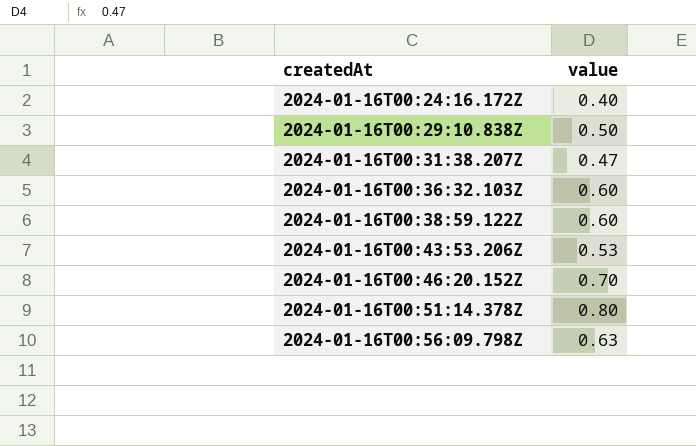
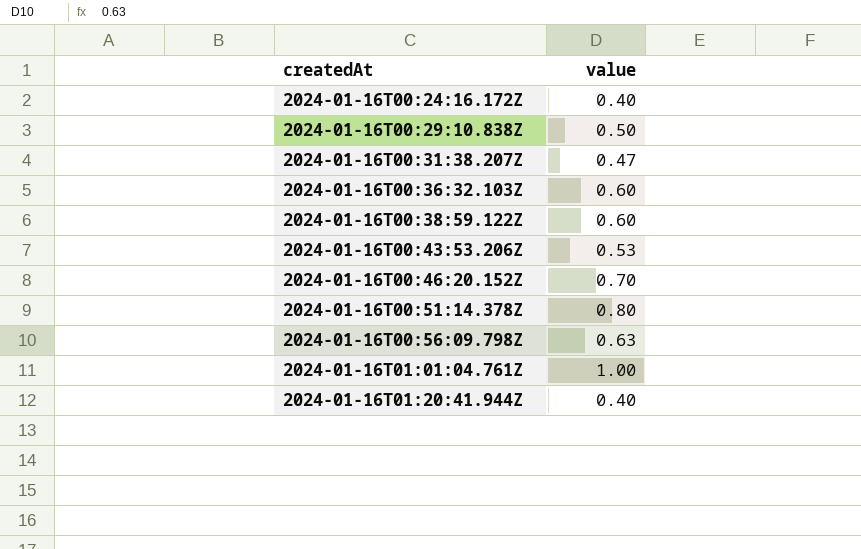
row 2024-01-16T01:01:04.761Z: none -> 1.00
row 2024-01-16T01:20:41.944Z: none -> 0.40

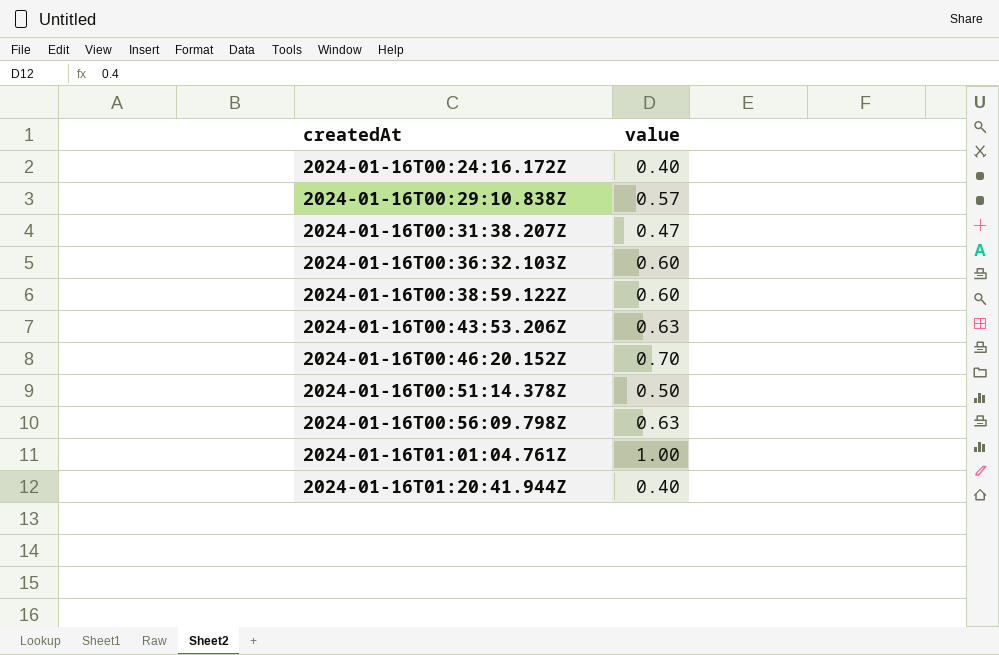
2024-01-16T00:29:10.838Z | value: 0.50 -> 0.57
2024-01-16T00:43:53.206Z | value: 0.53 -> 0.63
2024-01-16T00:51:14.378Z | value: 0.80 -> 0.50

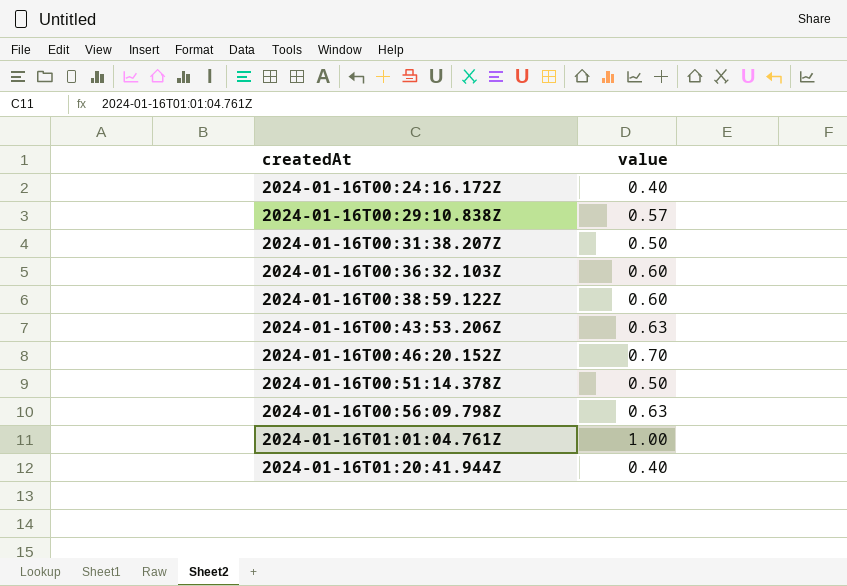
2024-01-16T00:31:38.207Z | value: 0.47 -> 0.50

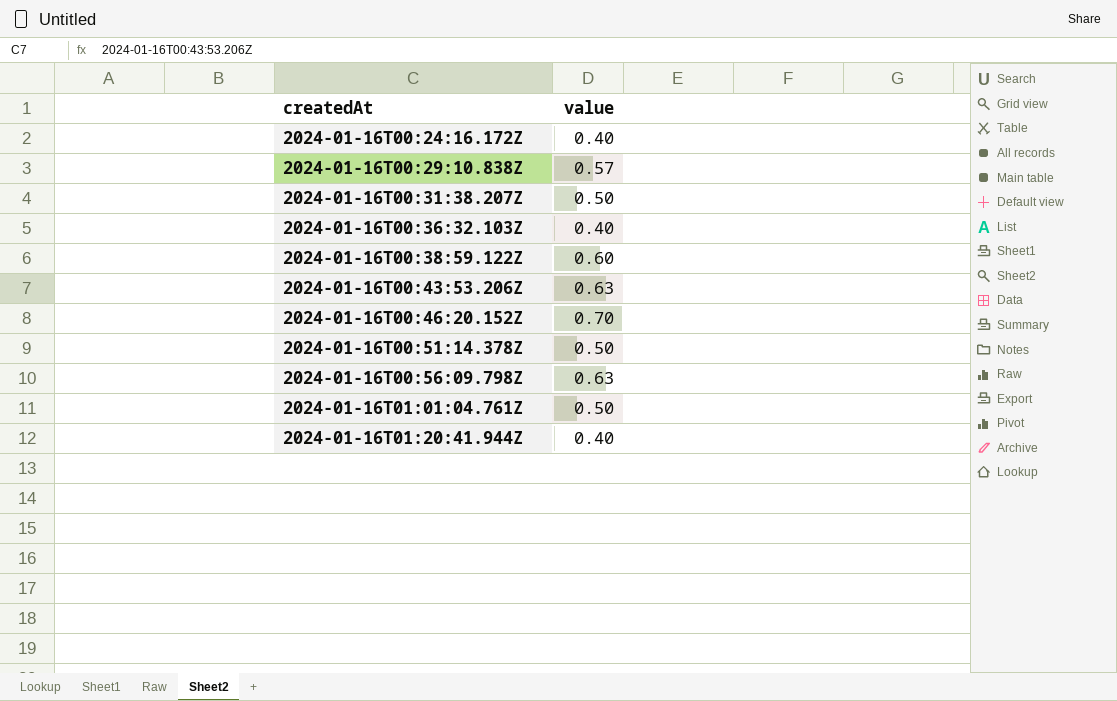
2024-01-16T00:36:32.103Z | value: 0.60 -> 0.40
2024-01-16T01:01:04.761Z | value: 1.00 -> 0.50

